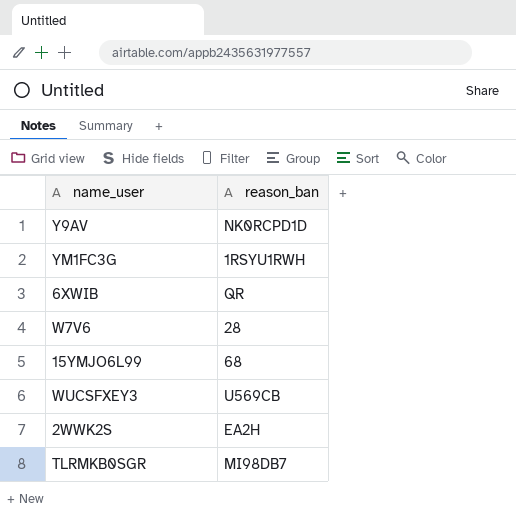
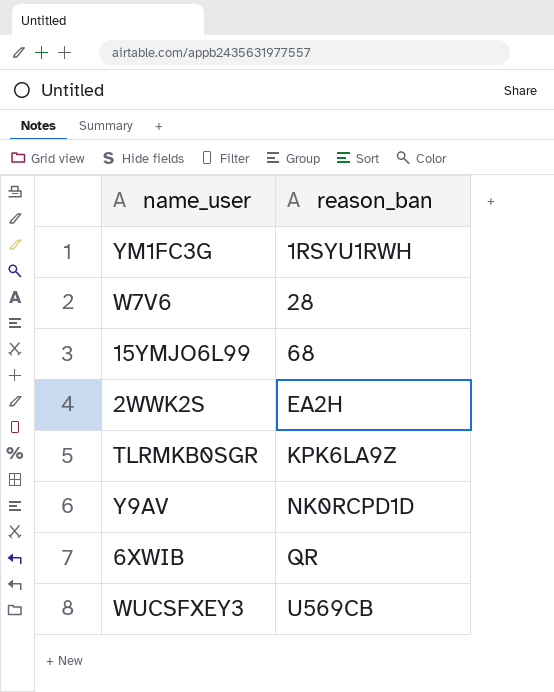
row order: none -> reason_ban ascending
TLRMKB0SGR | reason_ban: MI98DB7 -> KPK6LA9Z

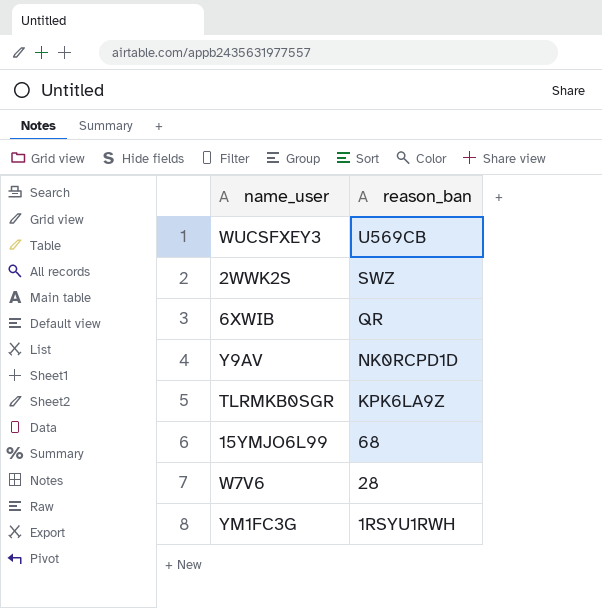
row order: reason_ban ascending -> reason_ban descending
2WWK2S | reason_ban: EA2H -> SWZ

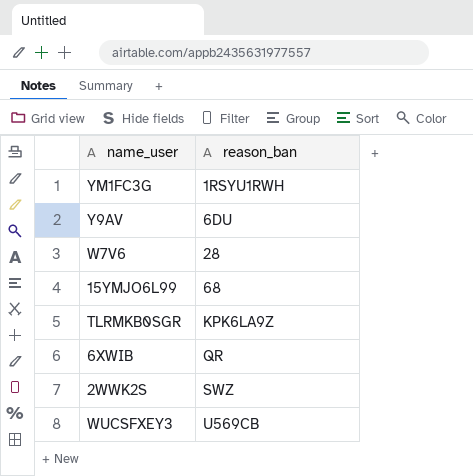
row order: reason_ban descending -> reason_ban ascending
Y9AV | reason_ban: NK0RCPD1D -> 6DU

